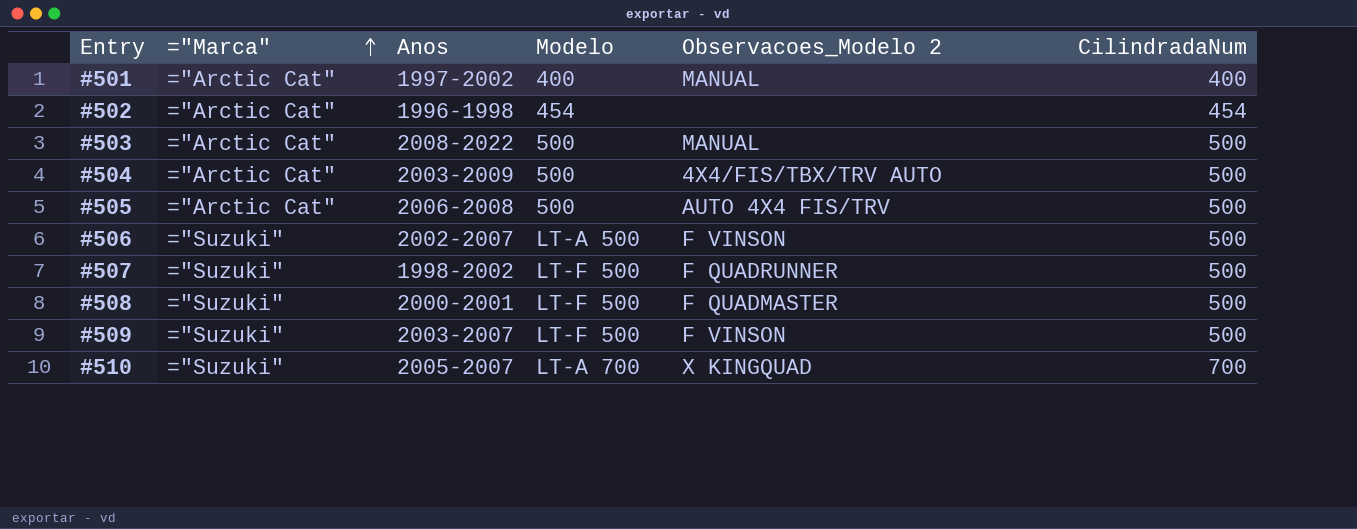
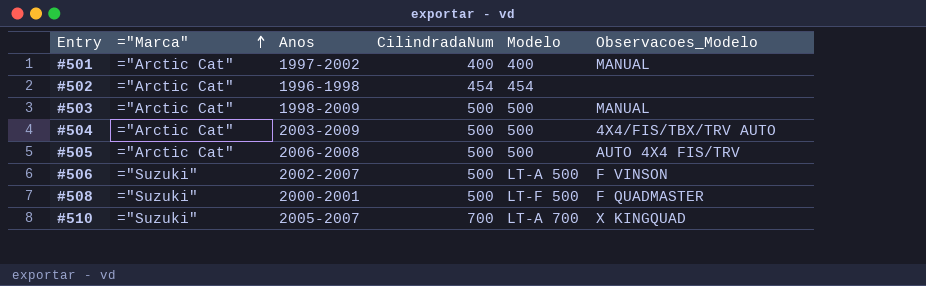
column CilindradaNum | position: 6 -> 4
column name: Observacoes_Modelo 2 -> Observacoes_Modelo
row #507: ="Suzuki" | 1998-2002 | LT-F 500 | F QUADRUNNER | 500 -> none
row #509: ="Suzuki" | 2003-2007 | LT-F 500 | F VINSON | 500 -> none
#503 | Anos: 2008-2022 -> 1998-2009

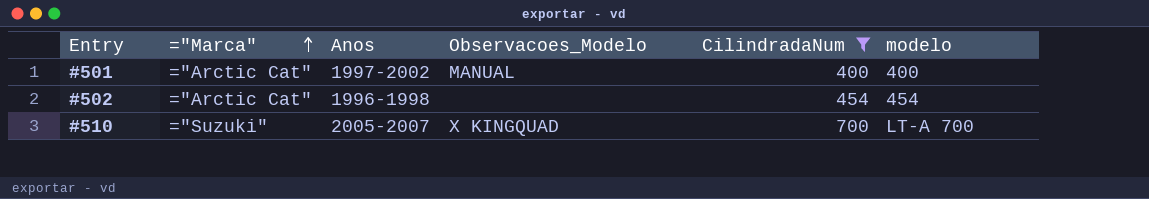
filter: none -> CilindradaNum != 500
column Observacoes_Modelo | position: 6 -> 4
column name: Modelo -> modelo

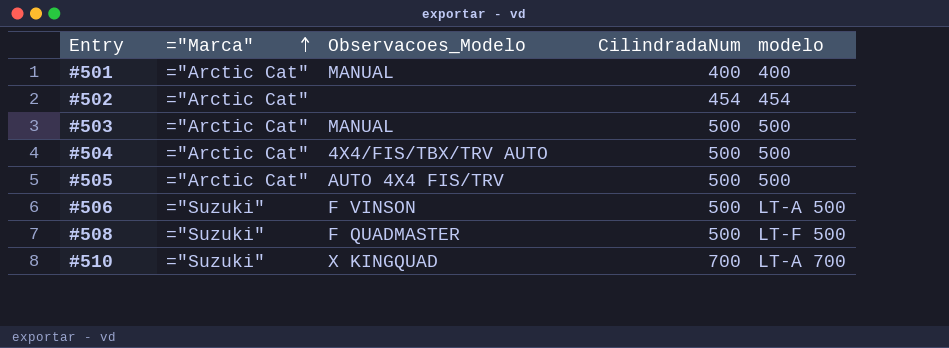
filter: CilindradaNum != 500 -> none
column Anos | position: 3 -> none

